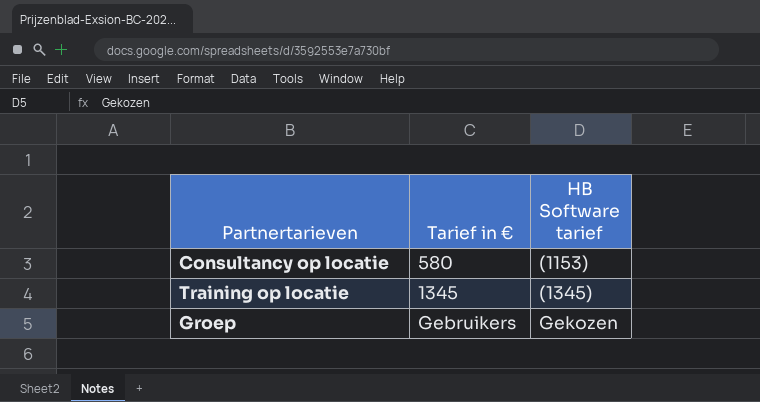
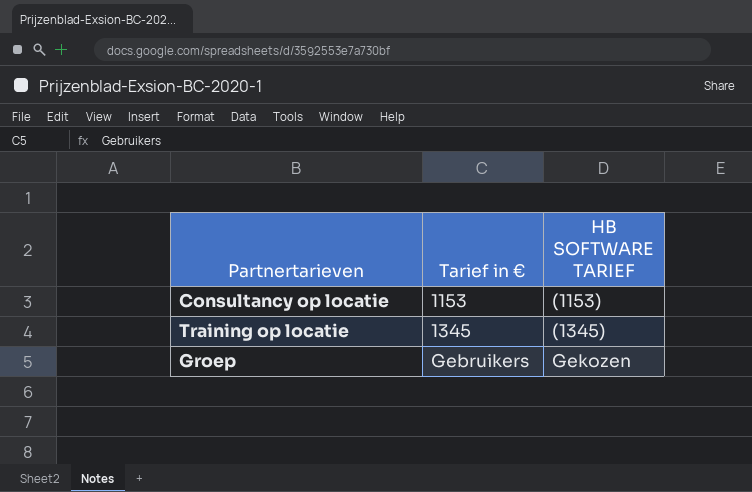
column name: HB Software tarief -> HB SOFTWARE TARIEF
Consultancy op locatie | Tarief in €: 580 -> 1153

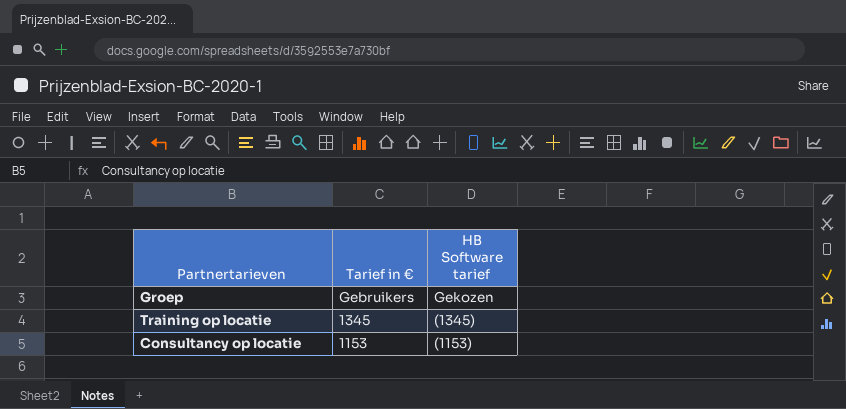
row order: Tarief in € ascending -> Tarief in € descending
column name: HB SOFTWARE TARIEF -> HB Software tarief

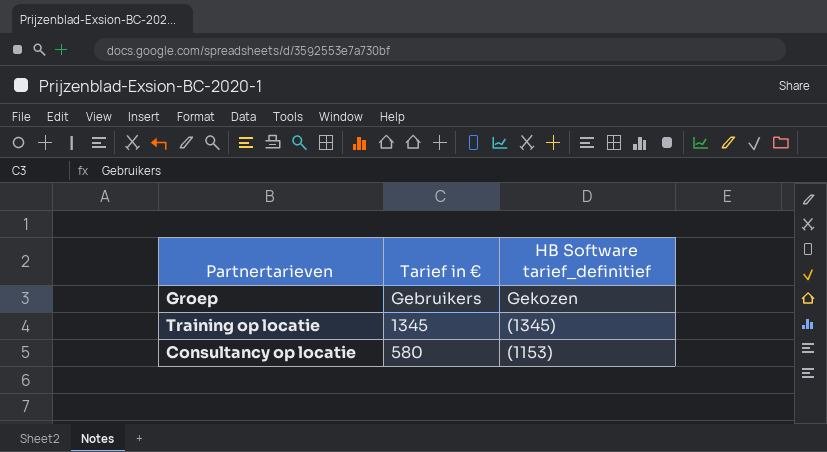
column name: HB Software tarief -> HB Software tarief_definitief
Consultancy op locatie | Tarief in €: 1153 -> 580

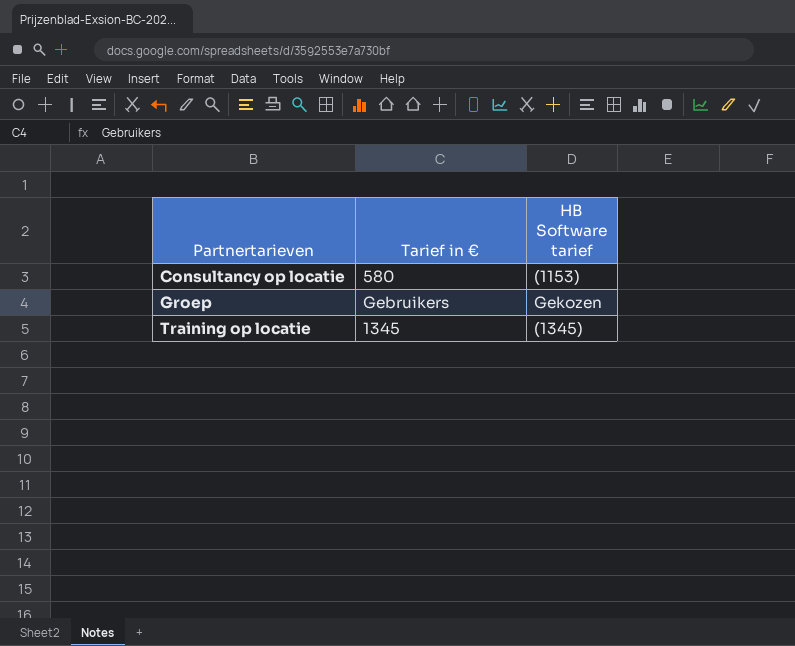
row order: Tarief in € descending -> Partnertarieven ascending
column name: HB Software tarief_definitief -> HB Software tarief

